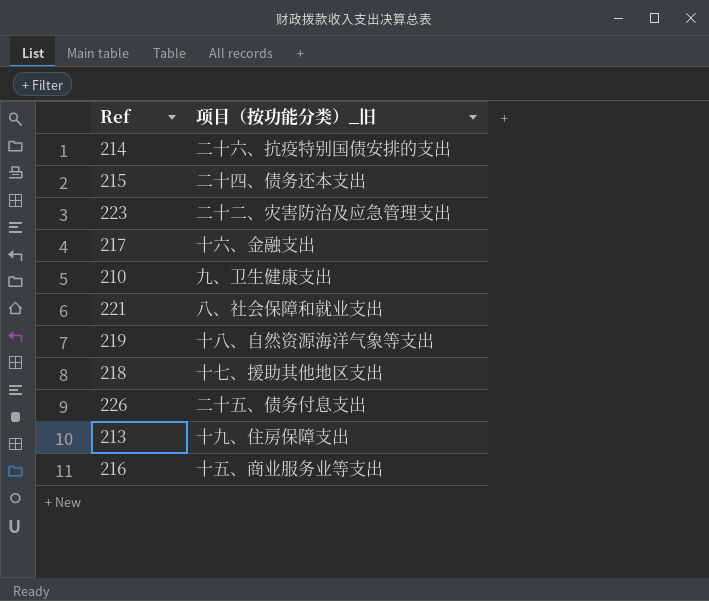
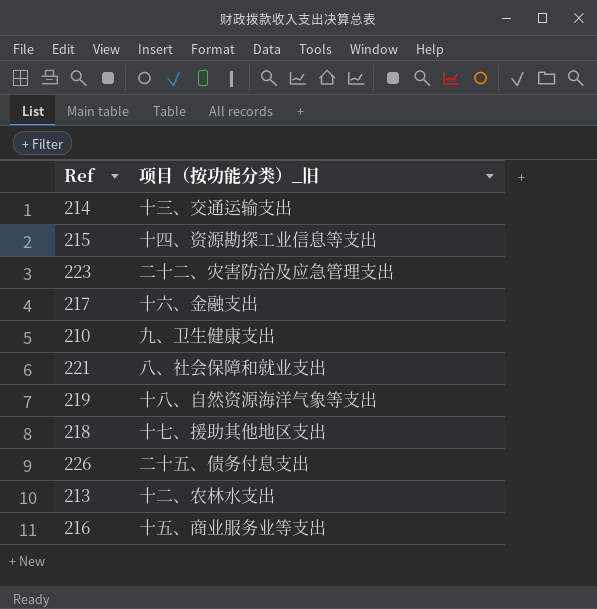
214 | 项目（按功能分类）_旧: 二十六、抗疫特别国债安排的支出 -> 十三、交通运输支出
215 | 项目（按功能分类）_旧: 二十四、债务还本支出 -> 十四、资源勘探工业信息等支出
213 | 项目（按功能分类）_旧: 十九、住房保障支出 -> 十二、农林水支出

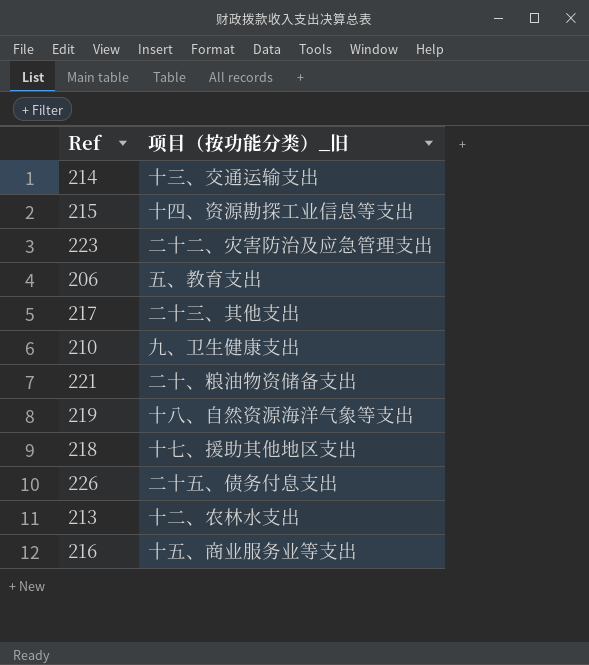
row 206: none -> 五、教育支出
217 | 项目（按功能分类）_旧: 十六、金融支出 -> 二十三、其他支出
221 | 项目（按功能分类）_旧: 八、社会保障和就业支出 -> 二十、粮油物资储备支出

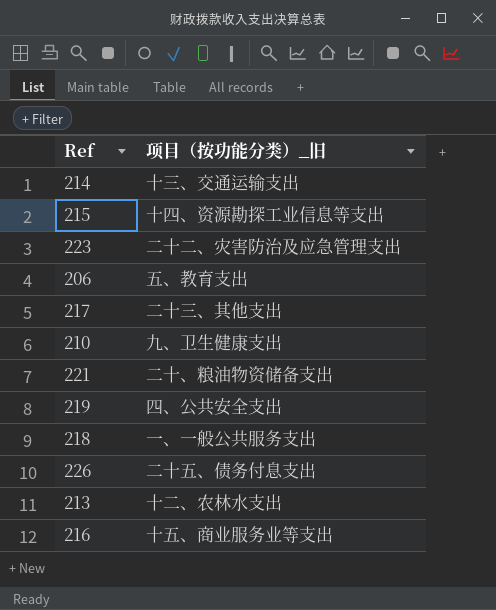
219 | 项目（按功能分类）_旧: 十八、自然资源海洋气象等支出 -> 四、公共安全支出
218 | 项目（按功能分类）_旧: 十七、援助其他地区支出 -> 一、一般公共服务支出

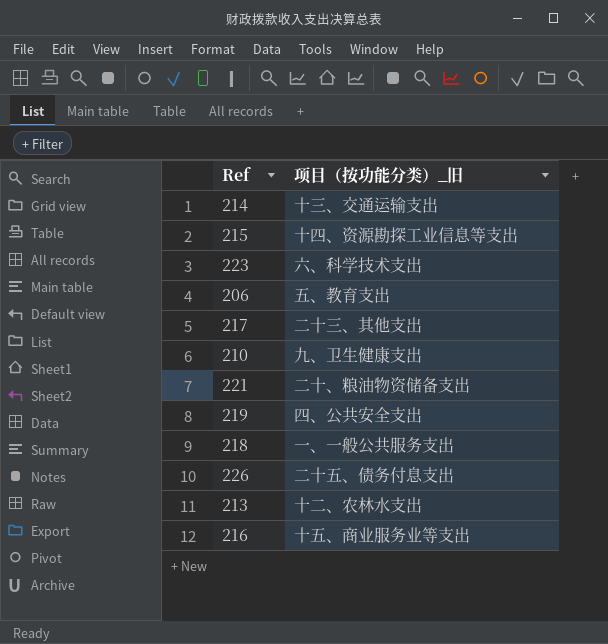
223 | 项目（按功能分类）_旧: 二十二、灾害防治及应急管理支出 -> 六、科学技术支出

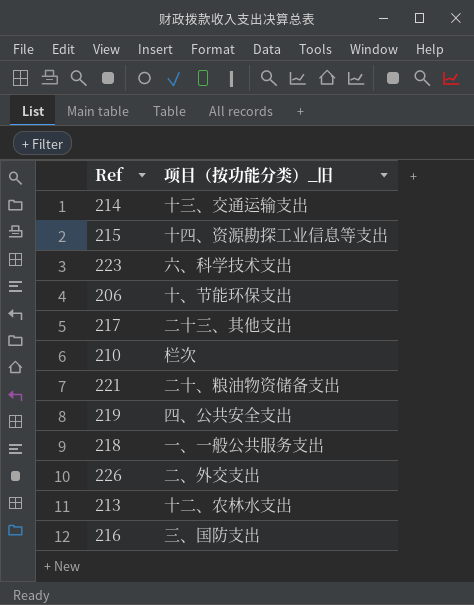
206 | 项目（按功能分类）_旧: 五、教育支出 -> 十、节能环保支出
210 | 项目（按功能分类）_旧: 九、卫生健康支出 -> 栏次
226 | 项目（按功能分类）_旧: 二十五、债务付息支出 -> 二、外交支出
216 | 项目（按功能分类）_旧: 十五、商业服务业等支出 -> 三、国防支出

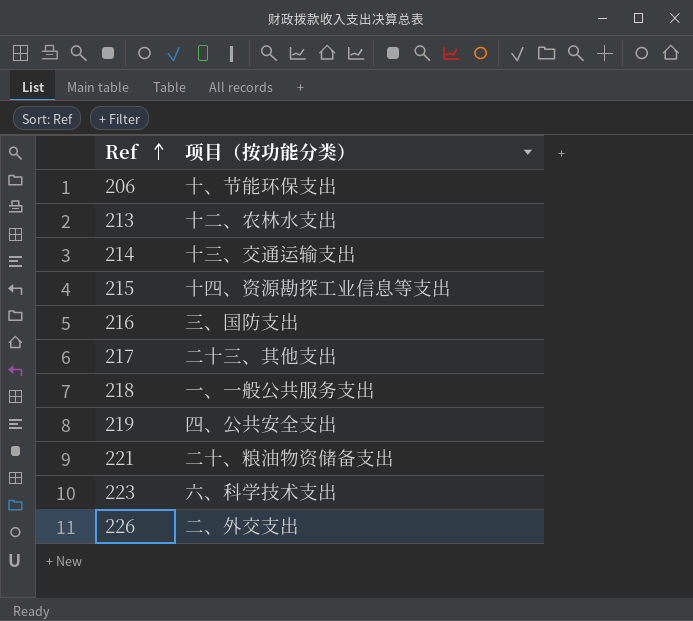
row order: none -> Ref ascending
column name: 项目（按功能分类）_旧 -> 项目（按功能分类）
row 210: 栏次 -> none

